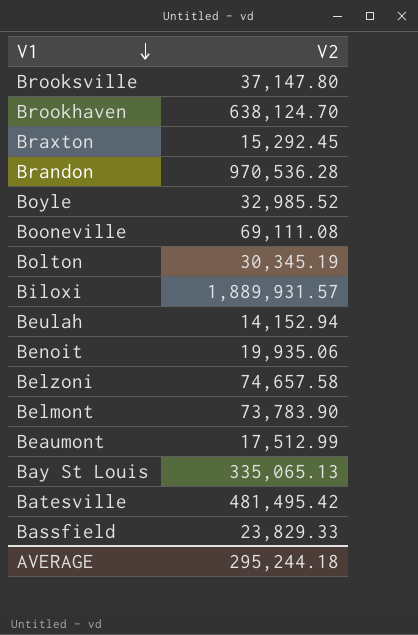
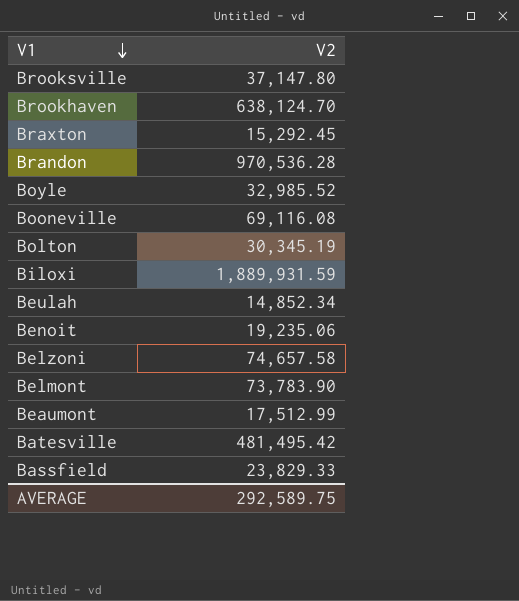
row Bay St Louis: 335,065.13 -> none
Booneville | V2: 69,111.08 -> 69,116.08
Biloxi | V2: 1,889,931.57 -> 1,889,931.59
Beulah | V2: 14,152.94 -> 14,852.34
Benoit | V2: 19,935.06 -> 19,235.06
AVERAGE | V2: 295,244.18 -> 292,589.75

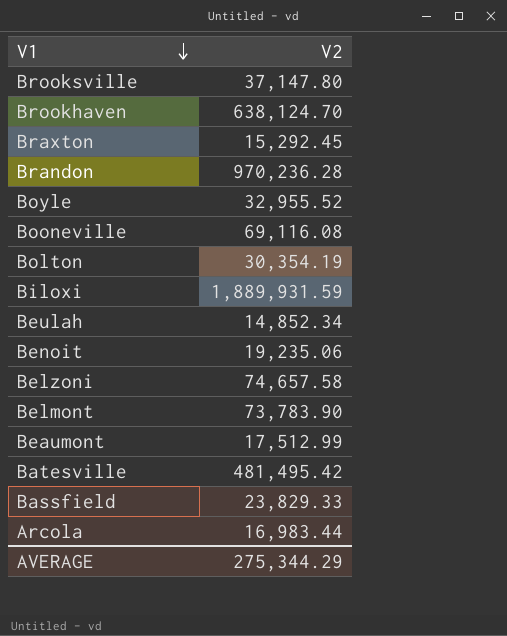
Brandon | V2: 970,536.28 -> 970,236.28
Boyle | V2: 32,985.52 -> 32,955.52
Bolton | V2: 30,345.19 -> 30,354.19
row Arcola: none -> 16,983.44
AVERAGE | V2: 292,589.75 -> 275,344.29

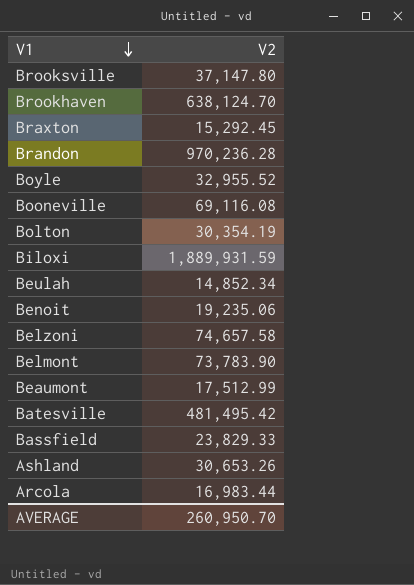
row Ashland: none -> 30,653.26
AVERAGE | V2: 275,344.29 -> 260,950.70

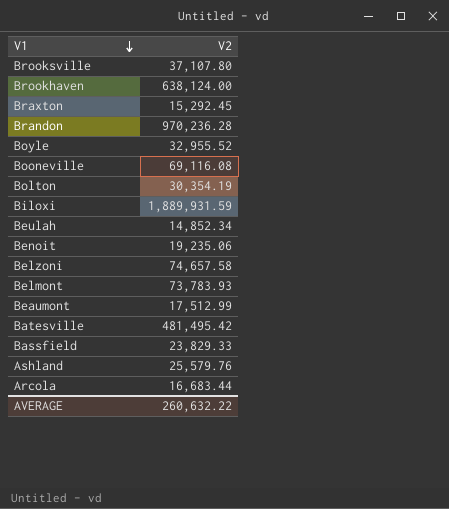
Brooksville | V2: 37,147.80 -> 37,107.80
Brookhaven | V2: 638,124.70 -> 638,124.00
Belmont | V2: 73,783.90 -> 73,783.93
Ashland | V2: 30,653.26 -> 25,579.76
Arcola | V2: 16,983.44 -> 16,683.44
AVERAGE | V2: 260,950.70 -> 260,632.22

